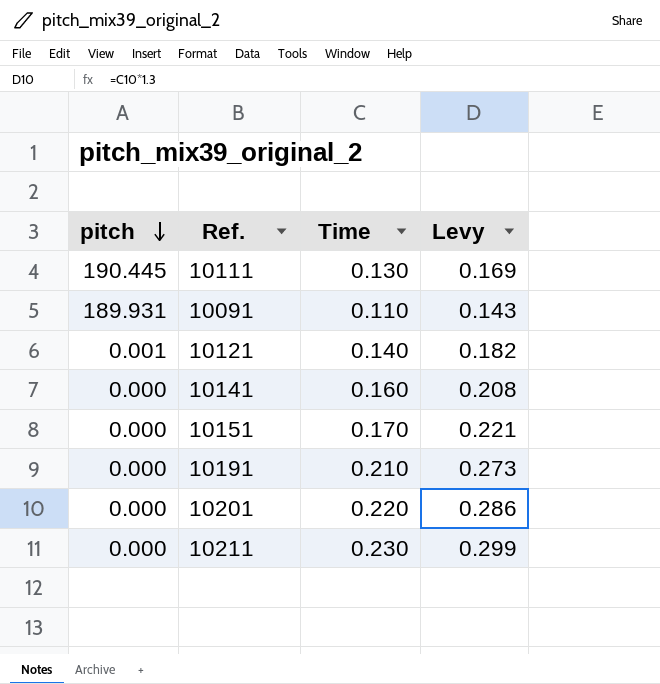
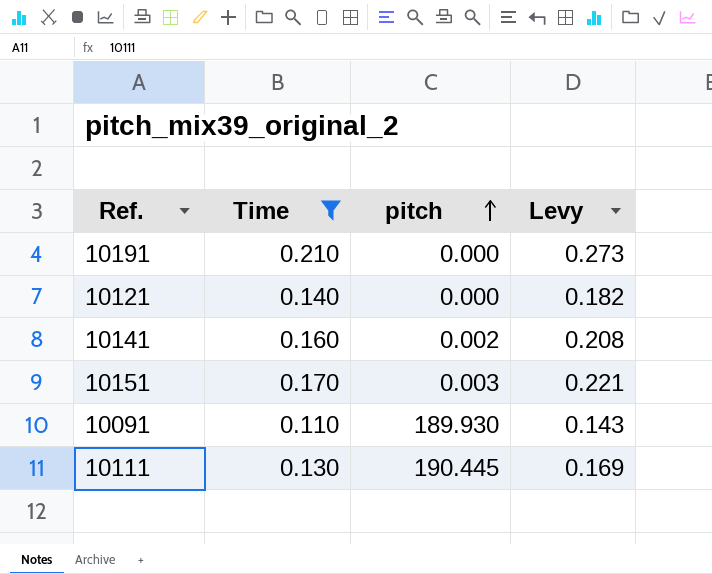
filter: none -> Time <= 0.210
row order: pitch descending -> pitch ascending
column pitch | position: 1 -> 3
10121 | pitch: 0.001 -> 0.000
10141 | pitch: 0.000 -> 0.002
10151 | pitch: 0.000 -> 0.003
10091 | pitch: 189.931 -> 189.930

